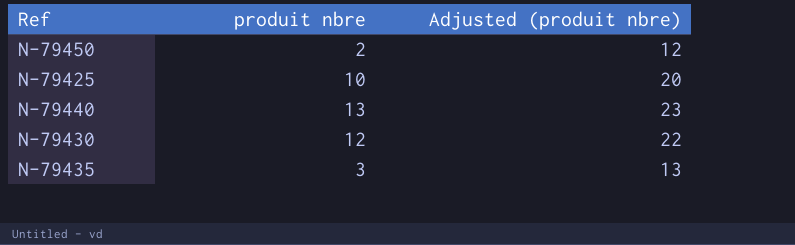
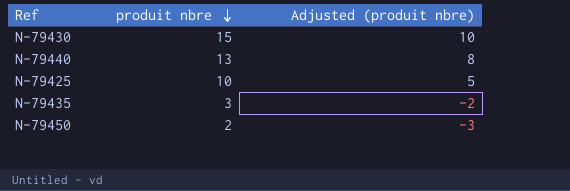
row order: none -> produit nbre descending
column Adjusted (produit nbre) | formula: [produit nbre] + 10 -> [produit nbre] - 5
N-79430 | produit nbre: 12 -> 15

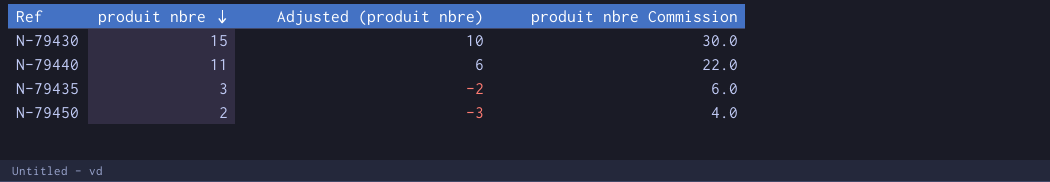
column produit nbre Commission | formula: none -> [produit nbre] * 2
row N-79425: 10 | 5 -> none
N-79440 | produit nbre: 13 -> 11
N-79440 | Adjusted (produit nbre): 8 -> 6

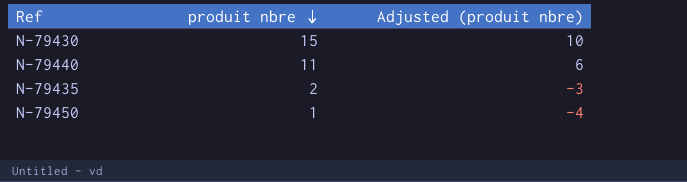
column produit nbre Commission | formula: [produit nbre] * 2 -> none
N-79435 | produit nbre: 3 -> 2
N-79435 | Adjusted (produit nbre): -2 -> -3
N-79450 | produit nbre: 2 -> 1
N-79450 | Adjusted (produit nbre): -3 -> -4

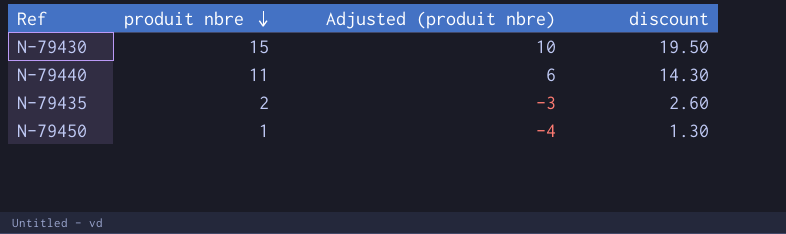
column discount | formula: none -> [produit nbre] * 1.3

